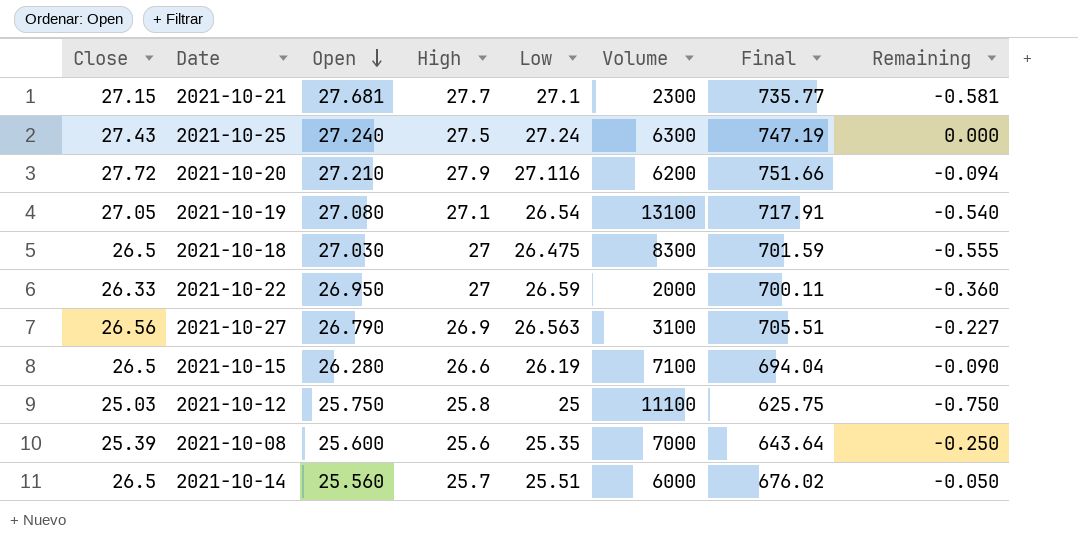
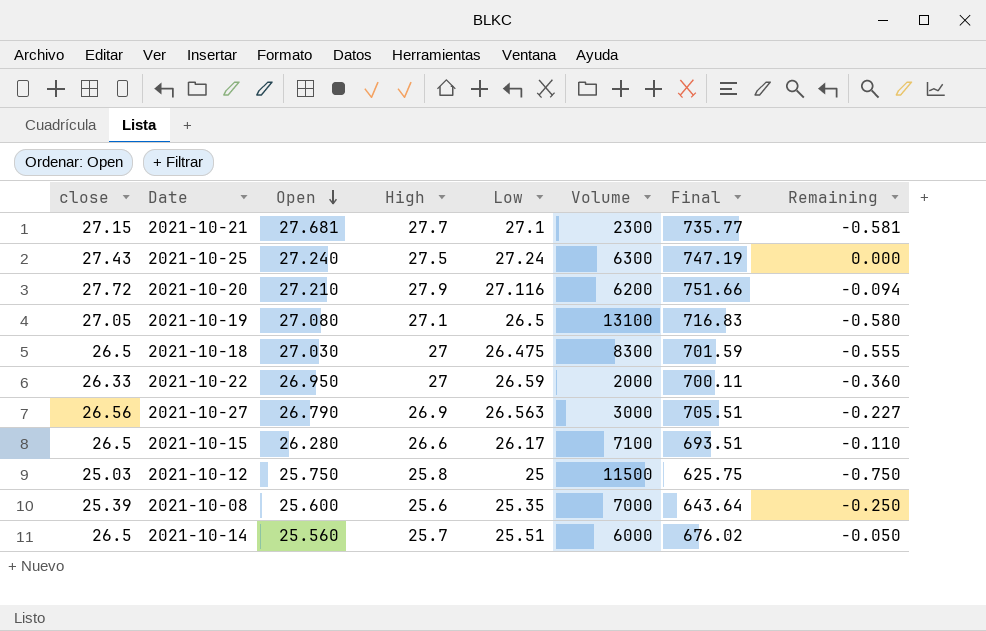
column name: Close -> close
2021-10-19 | Low: 26.54 -> 26.5
2021-10-19 | Final: 717.91 -> 716.83
2021-10-19 | Remaining: -0.540 -> -0.580
2021-10-27 | Volume: 3100 -> 3000
2021-10-15 | Low: 26.19 -> 26.17
2021-10-15 | Final: 694.04 -> 693.51
2021-10-15 | Remaining: -0.090 -> -0.110
2021-10-12 | Volume: 11100 -> 11500

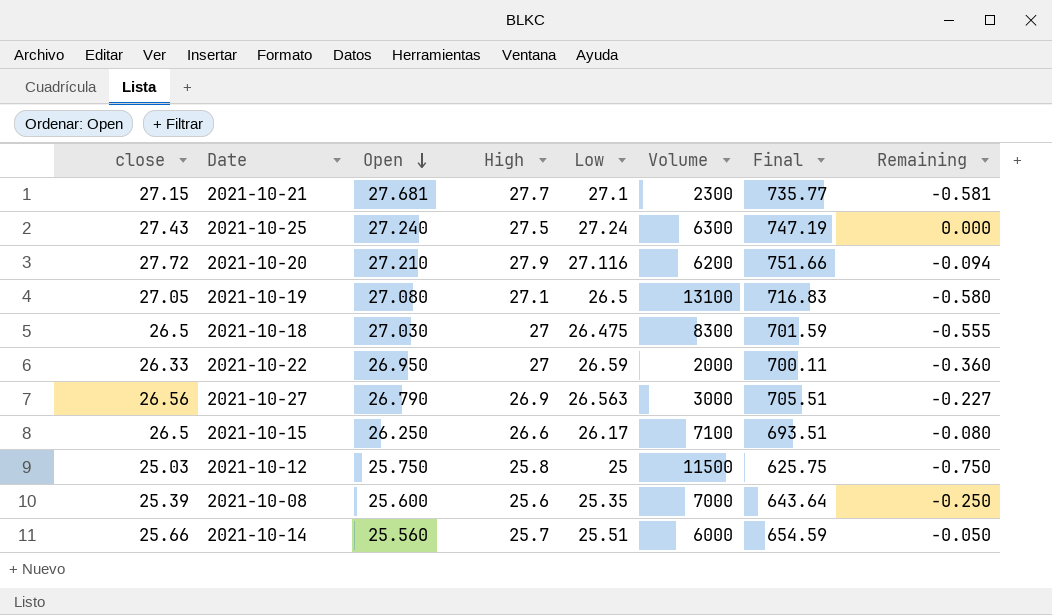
2021-10-15 | Open: 26.280 -> 26.250
2021-10-15 | Remaining: -0.110 -> -0.080
2021-10-14 | close: 26.5 -> 25.66
2021-10-14 | Final: 676.02 -> 654.59

